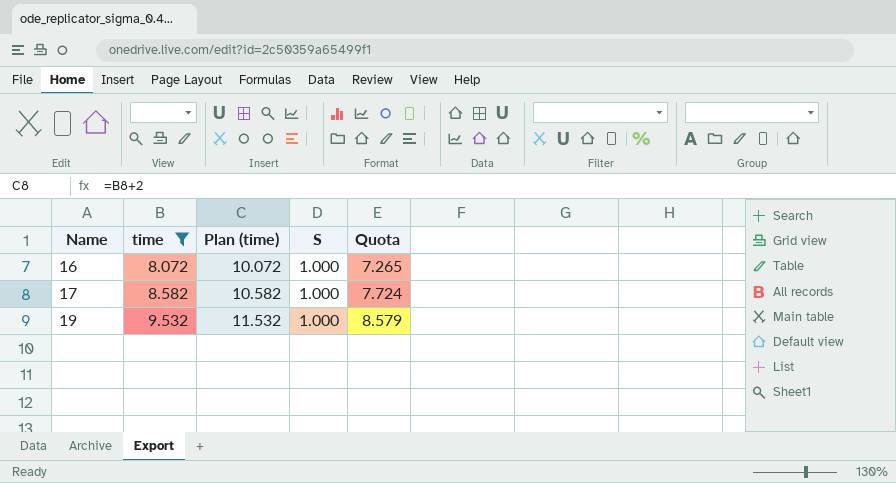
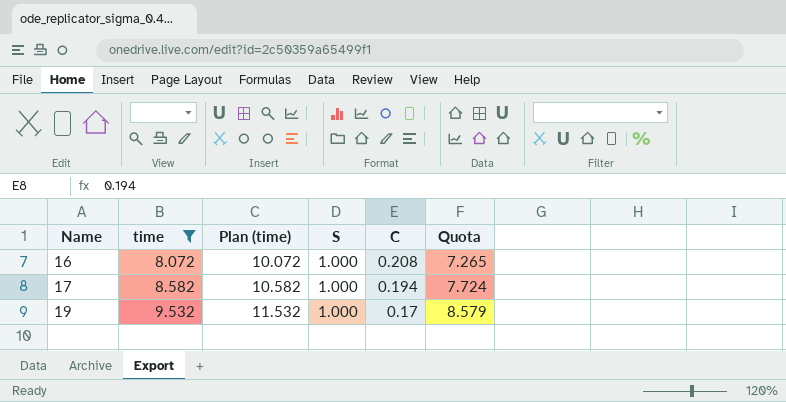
column C | position: none -> 5

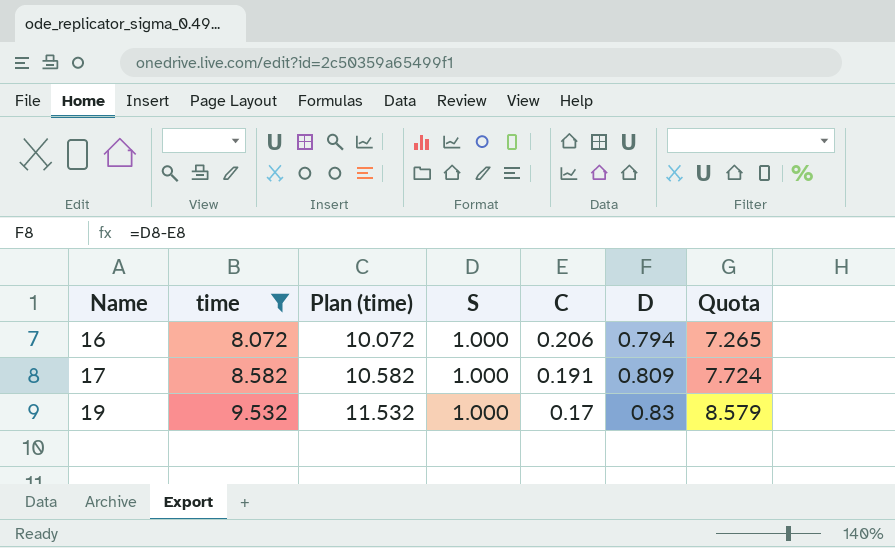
column D | formula: none -> [S] - [C]
16 | C: 0.208 -> 0.206
17 | C: 0.194 -> 0.191

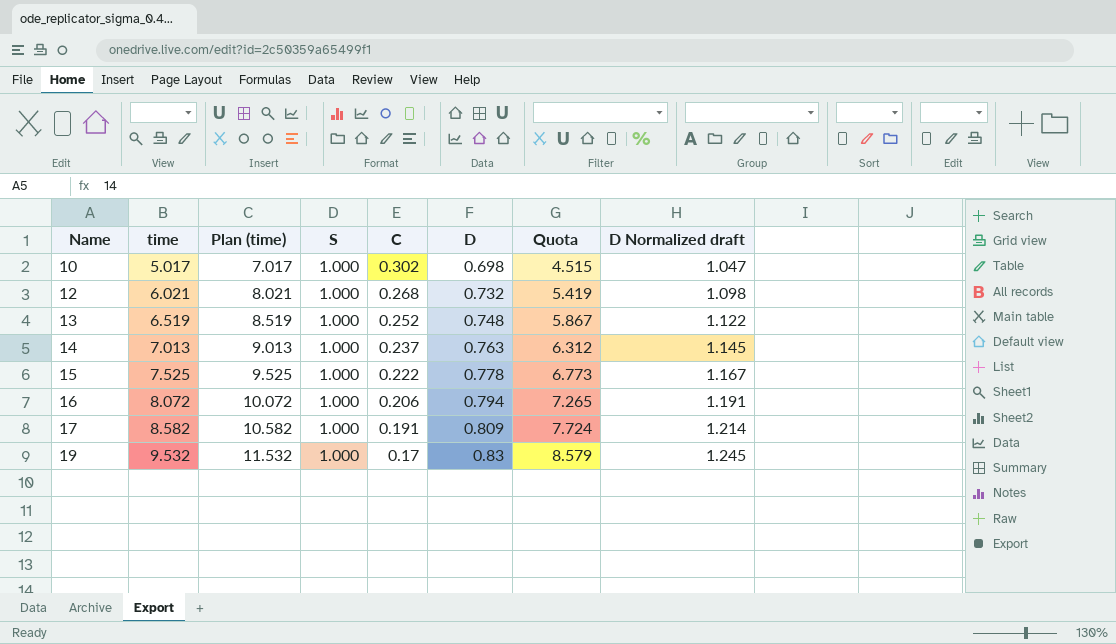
filter: time >= 8.072 -> none
column D Normalized draft | formula: none -> [D] * 1.5

